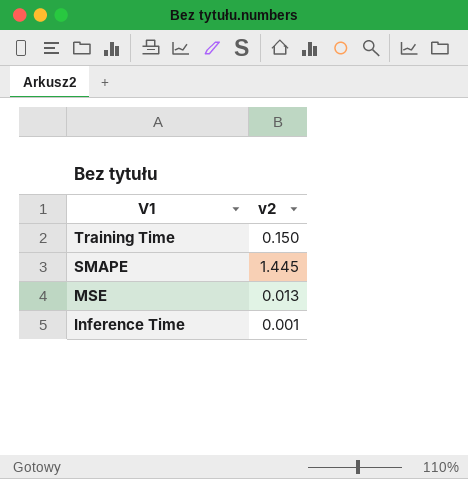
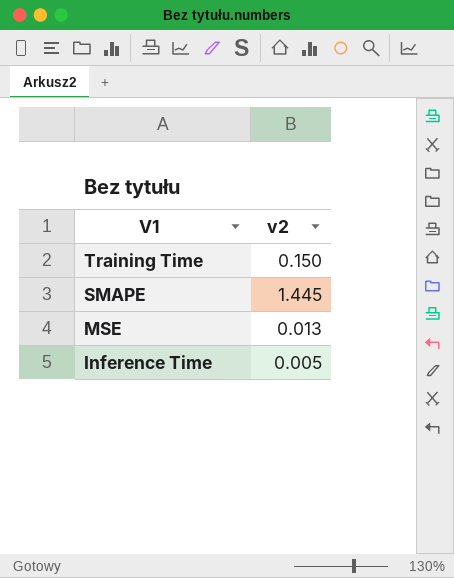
Inference Time | v2: 0.001 -> 0.005

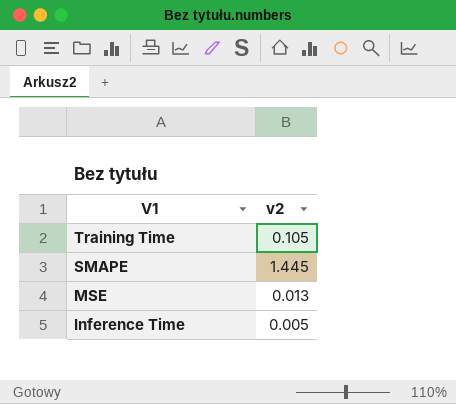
Training Time | v2: 0.150 -> 0.105

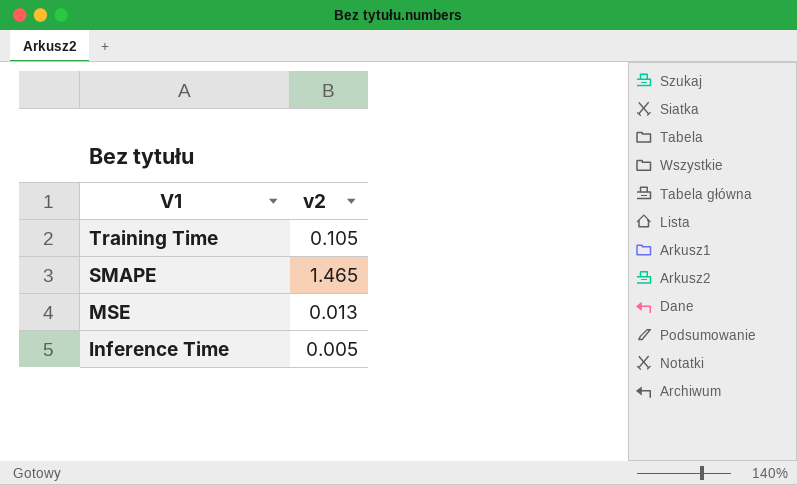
SMAPE | v2: 1.445 -> 1.465

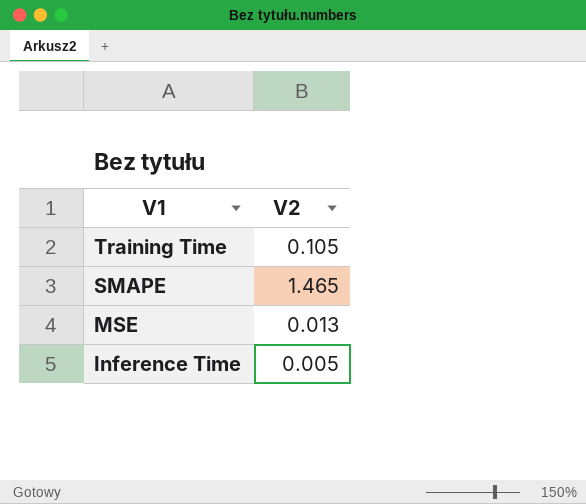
column name: v2 -> V2

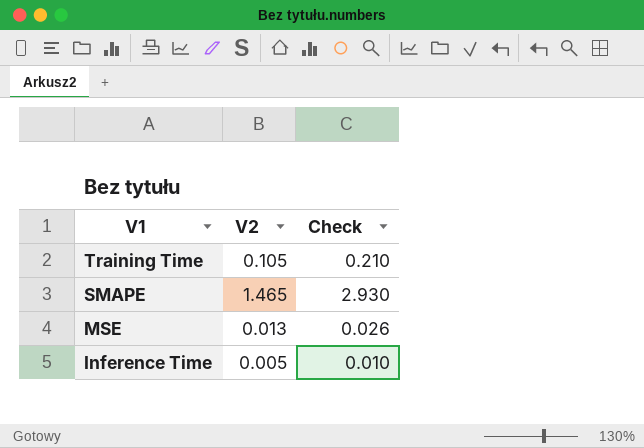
column Check | formula: none -> [V2] * 2

